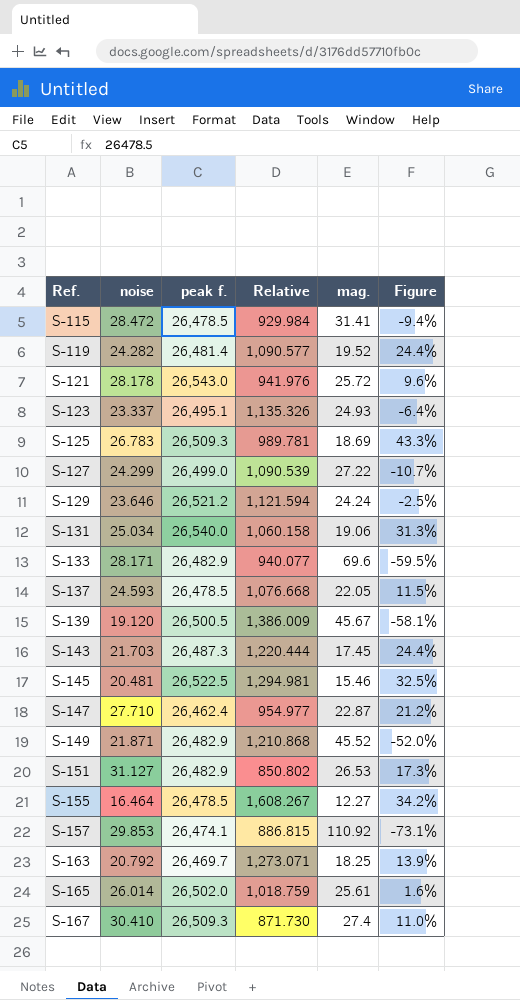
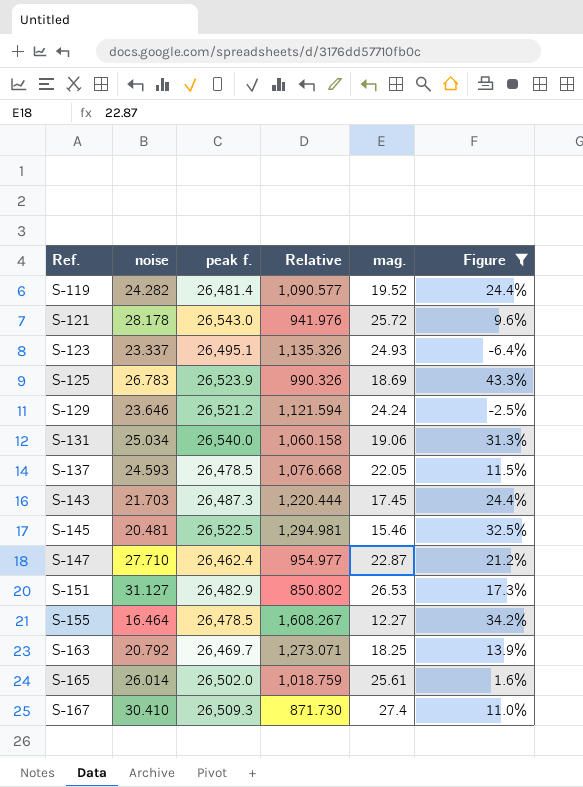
filter: none -> Figure >= -6.4%
S-125 | peak f.: 26,509.3 -> 26,523.9
S-125 | Relative: 989.781 -> 990.326

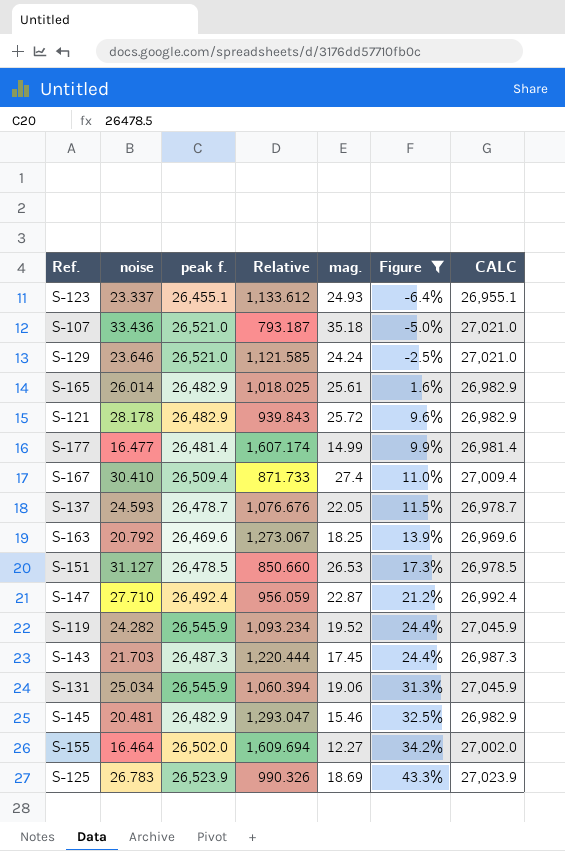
row order: Ref. ascending -> Figure ascending
column CALC | formula: none -> [peak f.] + 500
S-123 | peak f.: 26,495.1 -> 26,455.1
S-123 | Relative: 1,135.326 -> 1,133.612
row S-107: none -> 33.436 | 26,521.0 | 793.187 | 35.18 | -5.0% | 27,021.0
S-129 | peak f.: 26,521.2 -> 26,521.0
S-129 | Relative: 1,121.594 -> 1,121.585
S-165 | peak f.: 26,502.0 -> 26,482.9
S-165 | Relative: 1,018.759 -> 1,018.025
S-121 | peak f.: 26,543.0 -> 26,482.9
S-121 | Relative: 941.976 -> 939.843
row S-177: none -> 16.477 | 26,481.4 | 1,607.174 | 14.99 | 9.9% | 26,981.4
S-167 | peak f.: 26,509.3 -> 26,509.4
S-167 | Relative: 871.730 -> 871.733
S-137 | peak f.: 26,478.5 -> 26,478.7
S-137 | Relative: 1,076.668 -> 1,076.676
S-163 | peak f.: 26,469.7 -> 26,469.6
S-163 | Relative: 1,273.071 -> 1,273.067
S-151 | peak f.: 26,482.9 -> 26,478.5
S-151 | Relative: 850.802 -> 850.660
S-147 | peak f.: 26,462.4 -> 26,492.4
S-147 | Relative: 954.977 -> 956.059
S-119 | peak f.: 26,481.4 -> 26,545.9
S-119 | Relative: 1,090.577 -> 1,093.234
S-131 | peak f.: 26,540.0 -> 26,545.9
S-131 | Relative: 1,060.158 -> 1,060.394
S-145 | peak f.: 26,522.5 -> 26,482.9
S-145 | Relative: 1,294.981 -> 1,293.047
S-155 | peak f.: 26,478.5 -> 26,502.0
S-155 | Relative: 1,608.267 -> 1,609.694

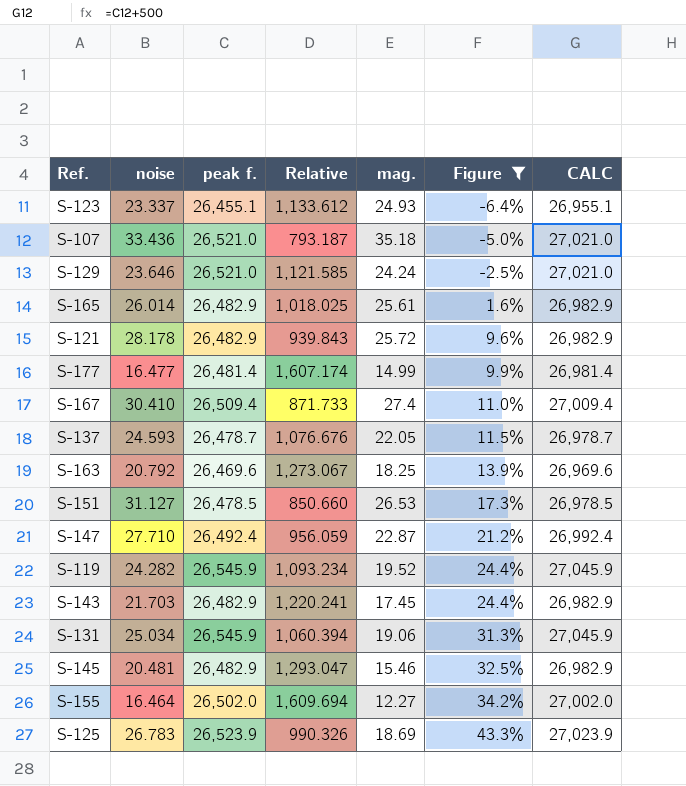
S-143 | peak f.: 26,487.3 -> 26,482.9
S-143 | Relative: 1,220.444 -> 1,220.241
S-143 | CALC: 26,987.3 -> 26,982.9

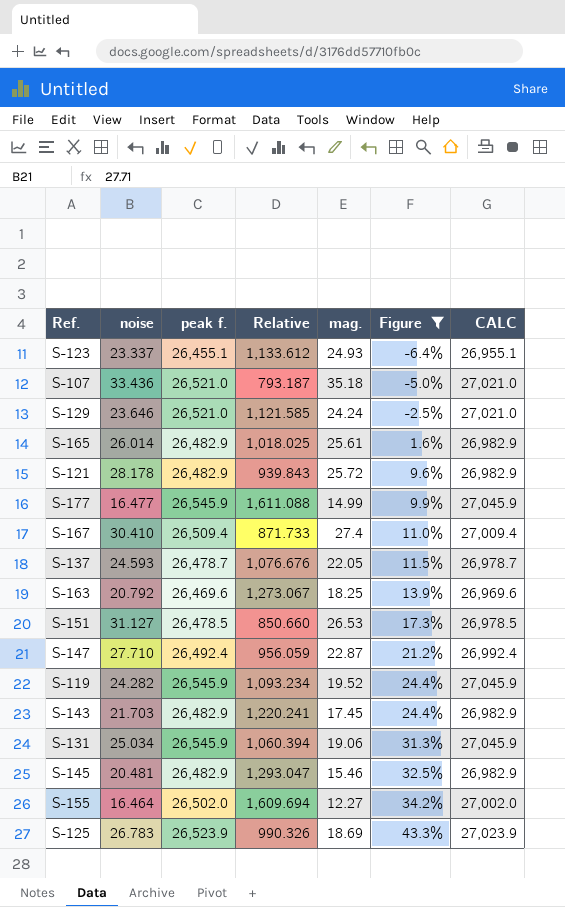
S-177 | peak f.: 26,481.4 -> 26,545.9
S-177 | Relative: 1,607.174 -> 1,611.088
S-177 | CALC: 26,981.4 -> 27,045.9

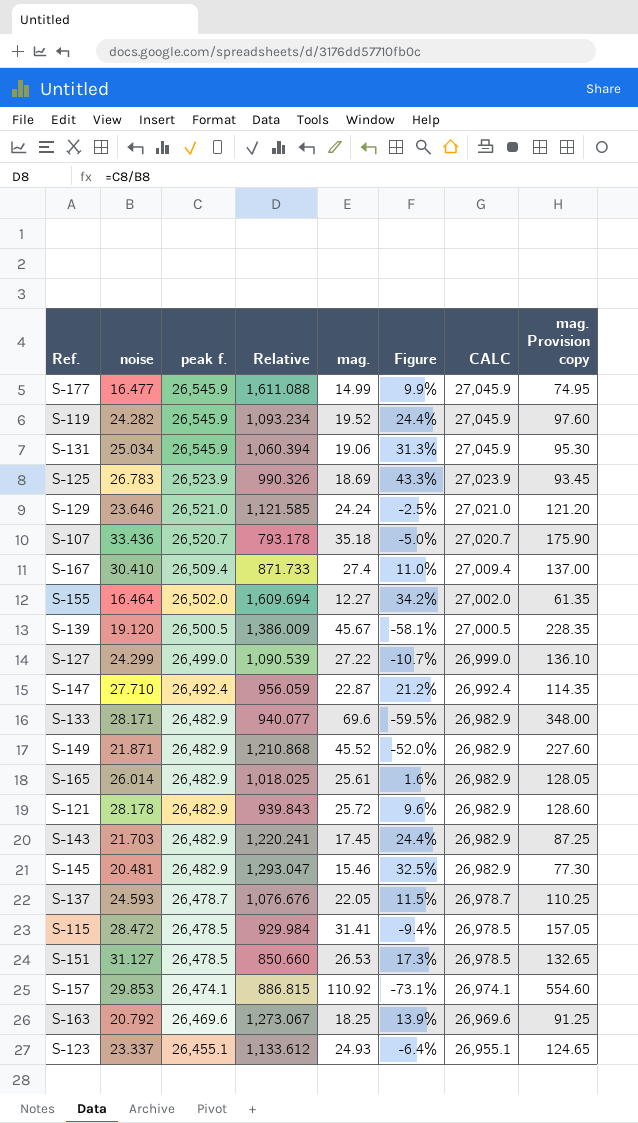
filter: Figure >= -6.4% -> none
row order: Figure ascending -> peak f. descending
column mag. Provision copy | formula: none -> [mag.] * 5
S-107 | peak f.: 26,521.0 -> 26,520.7
S-107 | Relative: 793.187 -> 793.178
S-107 | CALC: 27,021.0 -> 27,020.7

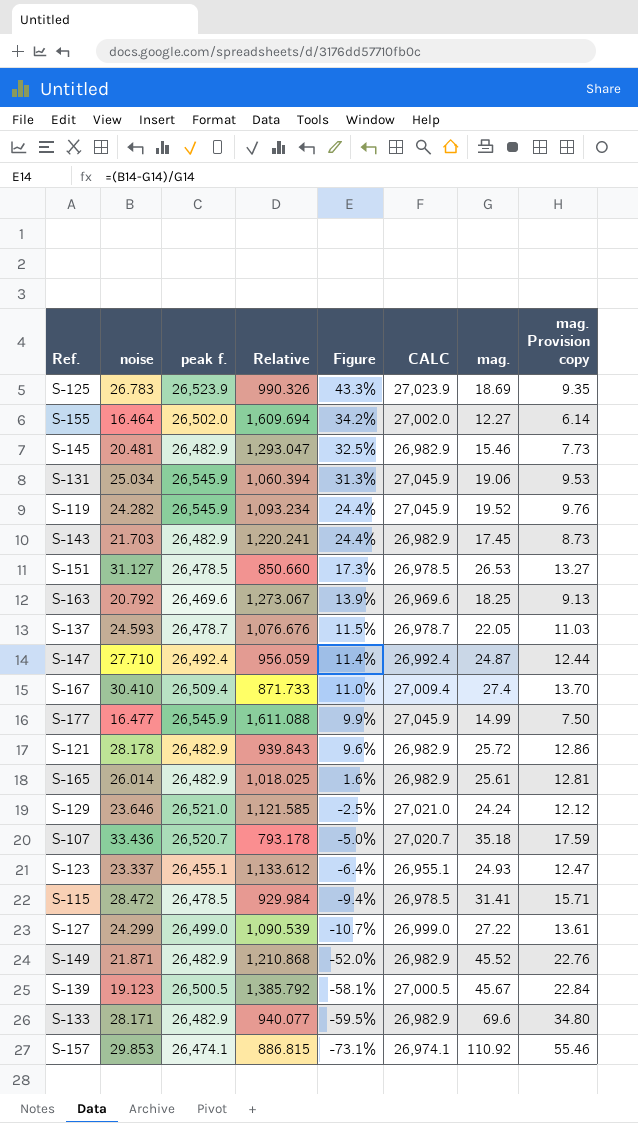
row order: peak f. descending -> Figure descending
column mag. | position: 5 -> 7
column mag. Provision copy | formula: [mag.] * 5 -> [mag.] * 0.5
S-147 | Figure: 21.2% -> 11.4%
S-147 | mag.: 22.87 -> 24.87
S-139 | noise: 19.120 -> 19.123
S-139 | Relative: 1,386.009 -> 1,385.792

